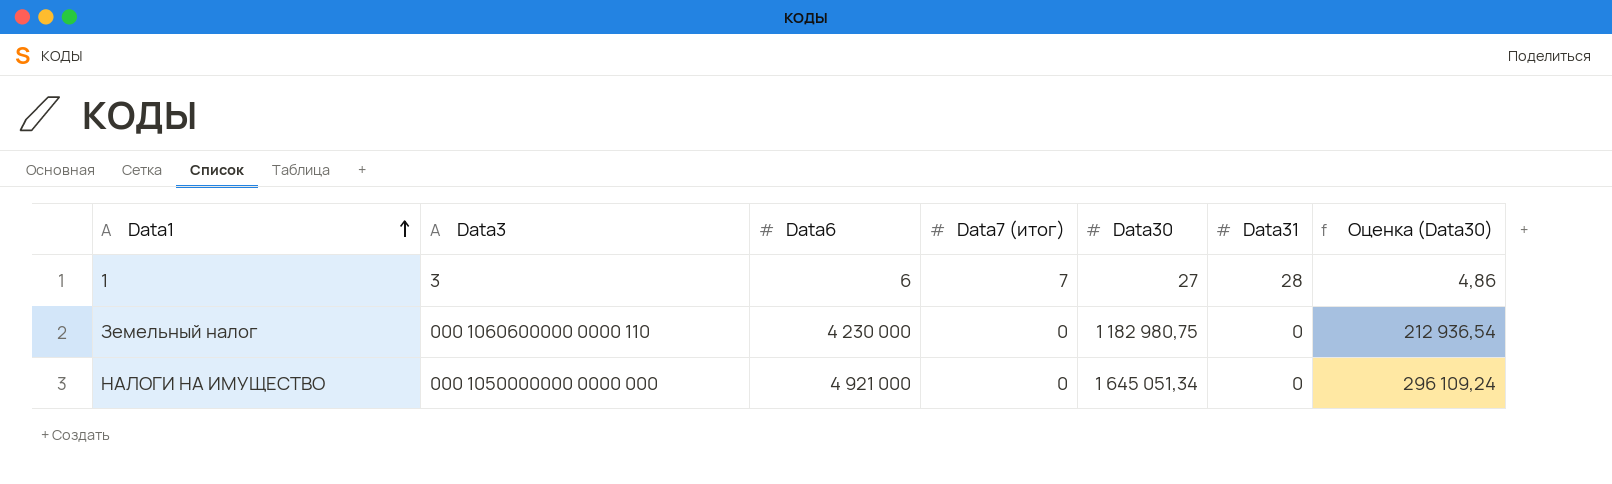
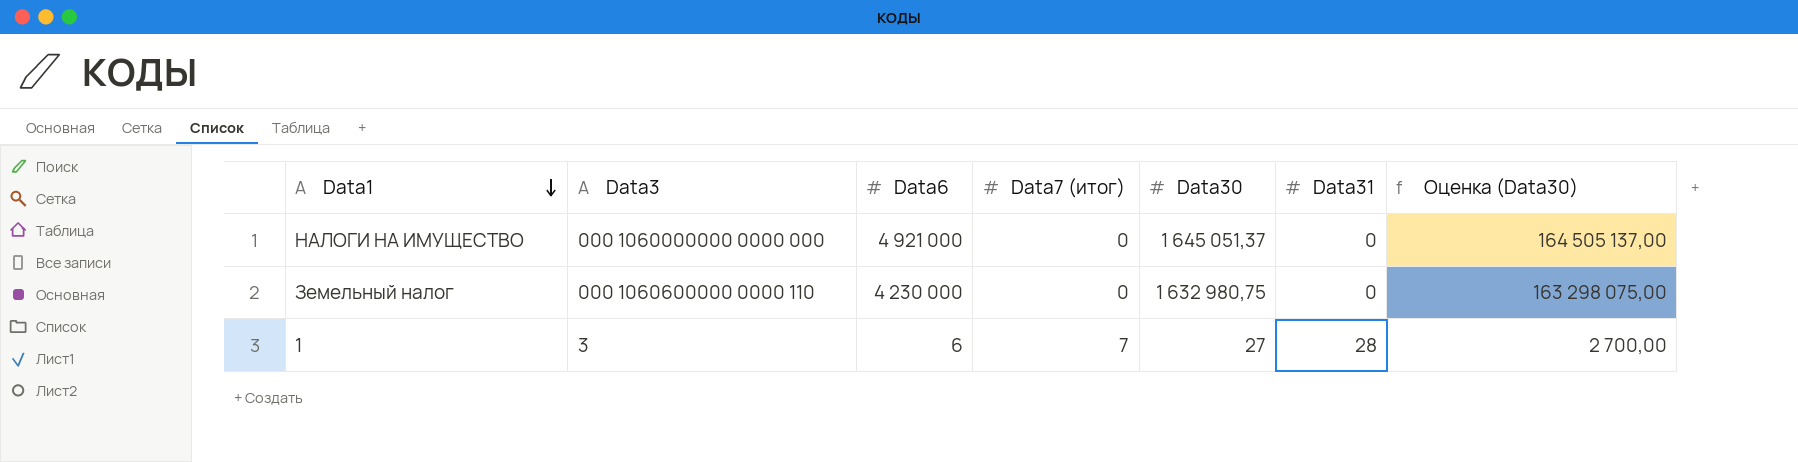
row order: Data1 ascending -> Data1 descending
column Оценка (Data30) | formula: [Data30] * 0,18 -> [Data30] * 100
НАЛОГИ НА ИМУЩЕСТВО | Data3: 000 1050000000 0000 000 -> 000 1060000000 0000 000
НАЛОГИ НА ИМУЩЕСТВО | Data30: 1 645 051,34 -> 1 645 051,37
Земельный налог | Data30: 1 182 980,75 -> 1 632 980,75

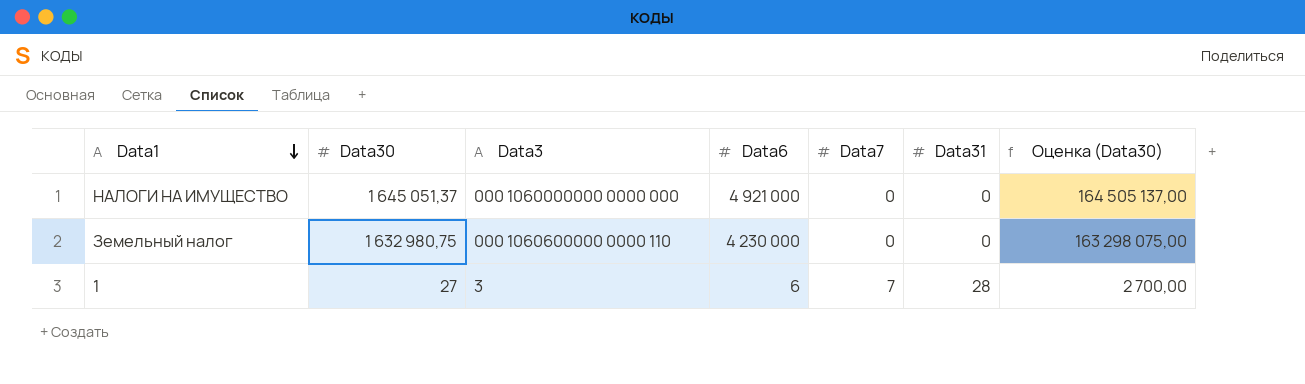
column Data30 | position: 5 -> 2
column name: Data7 (итог) -> Data7

